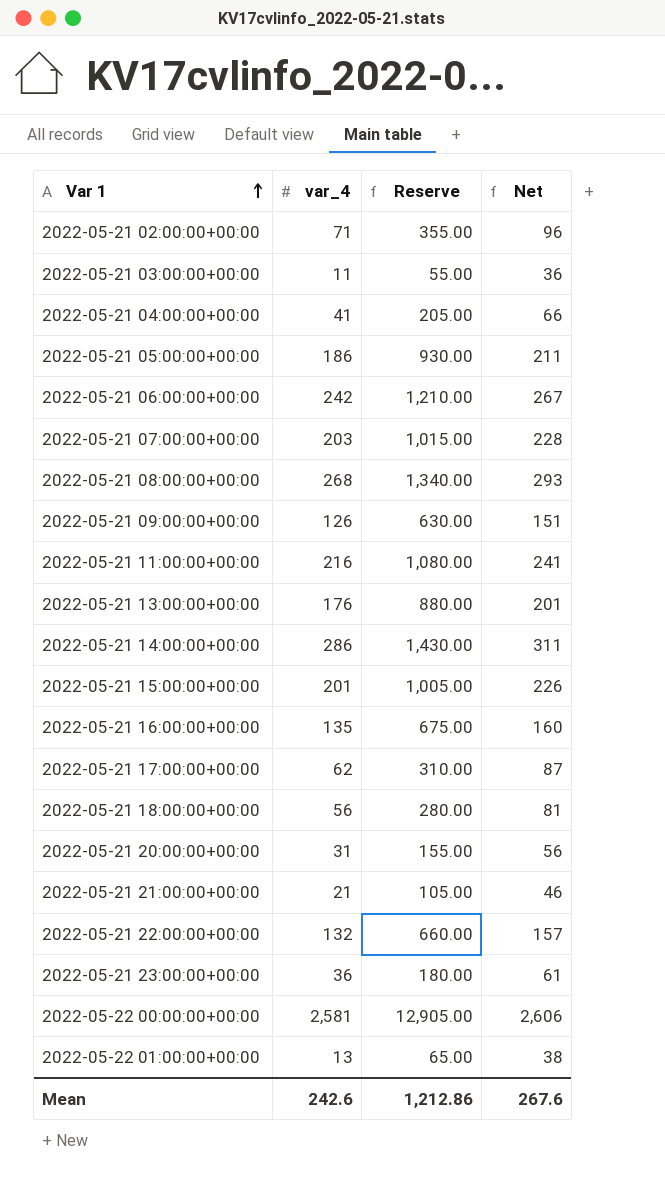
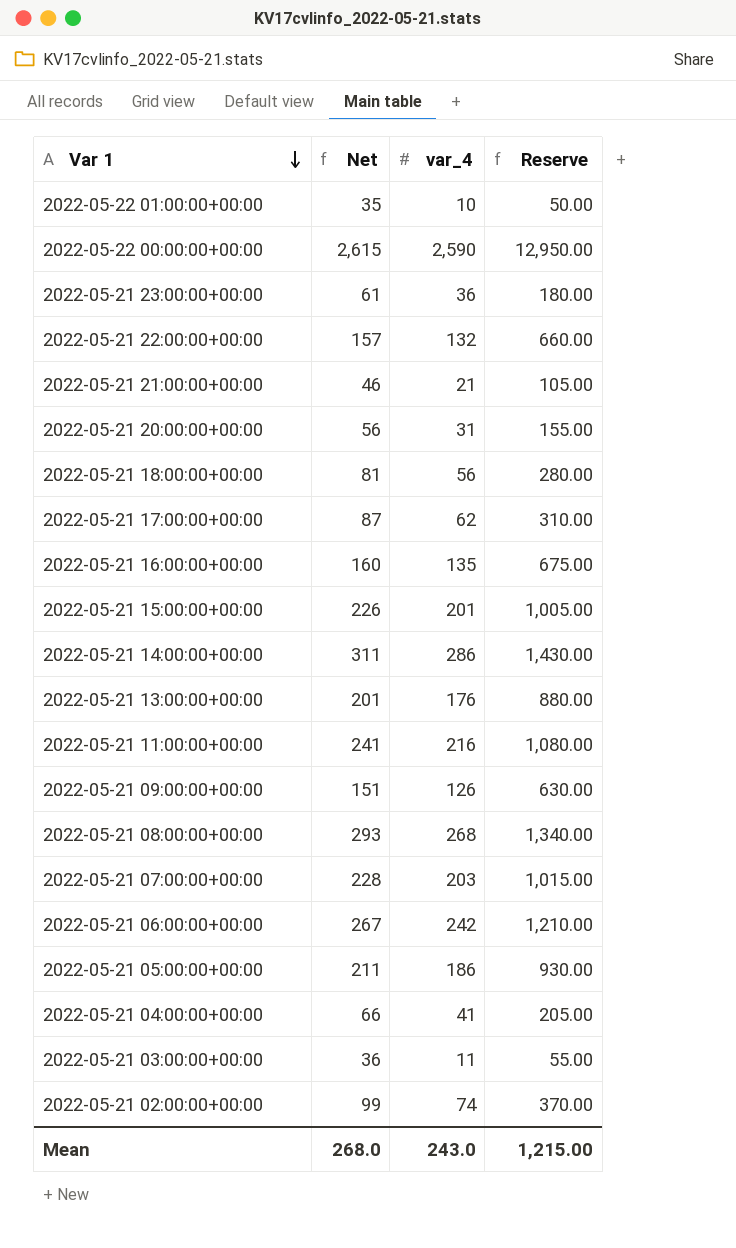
row order: Var 1 ascending -> Var 1 descending
column Net | position: 4 -> 2
2022-05-22 01:00:00+00:00 | Net: 38 -> 35
2022-05-22 01:00:00+00:00 | var_4: 13 -> 10
2022-05-22 01:00:00+00:00 | Reserve: 65.00 -> 50.00
2022-05-22 00:00:00+00:00 | Net: 2,606 -> 2,615
2022-05-22 00:00:00+00:00 | var_4: 2,581 -> 2,590
2022-05-22 00:00:00+00:00 | Reserve: 12,905.00 -> 12,950.00
2022-05-21 02:00:00+00:00 | Net: 96 -> 99
2022-05-21 02:00:00+00:00 | var_4: 71 -> 74
2022-05-21 02:00:00+00:00 | Reserve: 355.00 -> 370.00
Mean | Net: 267.6 -> 268.0
Mean | var_4: 242.6 -> 243.0
Mean | Reserve: 1,212.86 -> 1,215.00

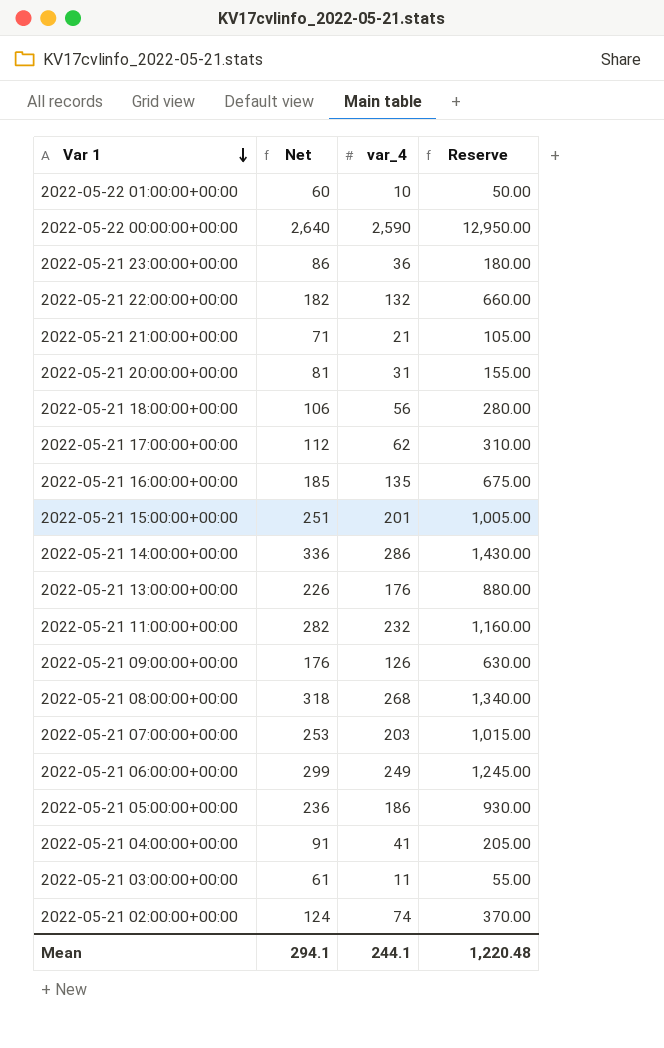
column Net | formula: [var_4] + 25 -> [var_4] + 50
2022-05-21 11:00:00+00:00 | var_4: 216 -> 232
2022-05-21 11:00:00+00:00 | Reserve: 1,080.00 -> 1,160.00
2022-05-21 06:00:00+00:00 | var_4: 242 -> 249
2022-05-21 06:00:00+00:00 | Reserve: 1,210.00 -> 1,245.00
Mean | Net: 268.0 -> 294.1
Mean | var_4: 243.0 -> 244.1
Mean | Reserve: 1,215.00 -> 1,220.48

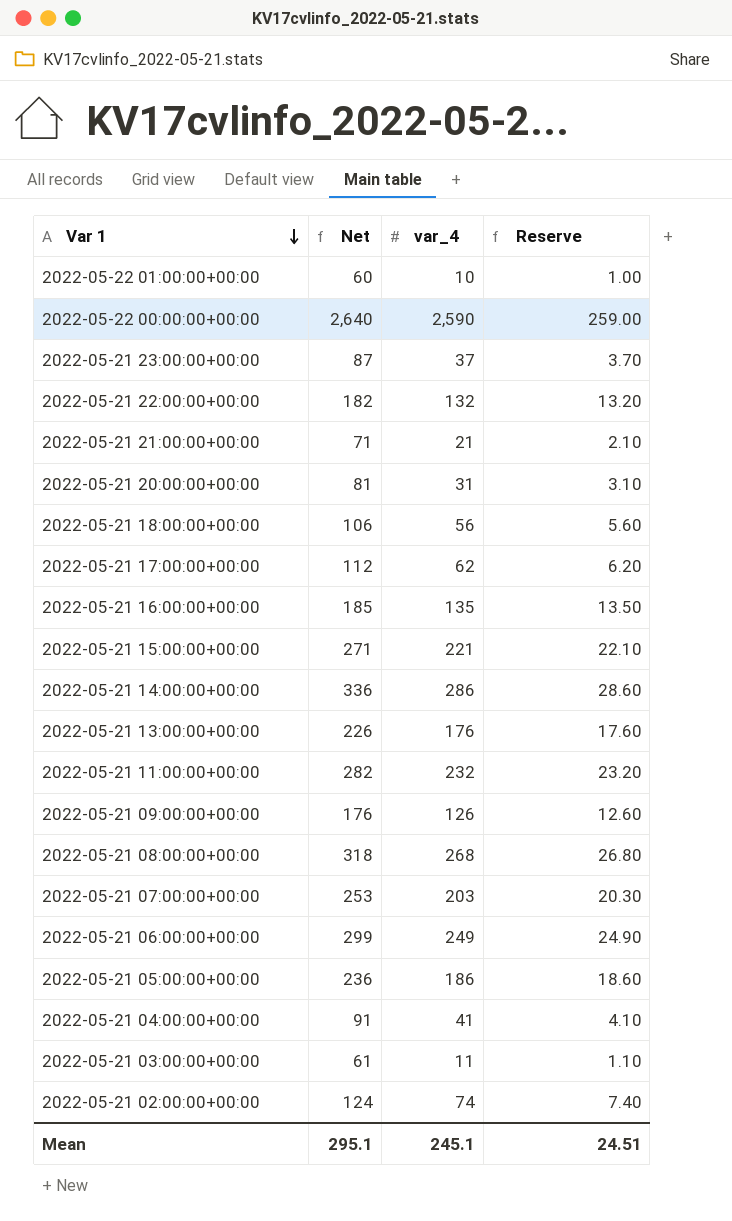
column Reserve | formula: [var_4] * 5 -> [var_4] * 0.1
2022-05-21 23:00:00+00:00 | Net: 86 -> 87
2022-05-21 23:00:00+00:00 | var_4: 36 -> 37
2022-05-21 15:00:00+00:00 | Net: 251 -> 271
2022-05-21 15:00:00+00:00 | var_4: 201 -> 221
Mean | Net: 294.1 -> 295.1
Mean | var_4: 244.1 -> 245.1
Mean | Reserve: 1,220.48 -> 24.51

